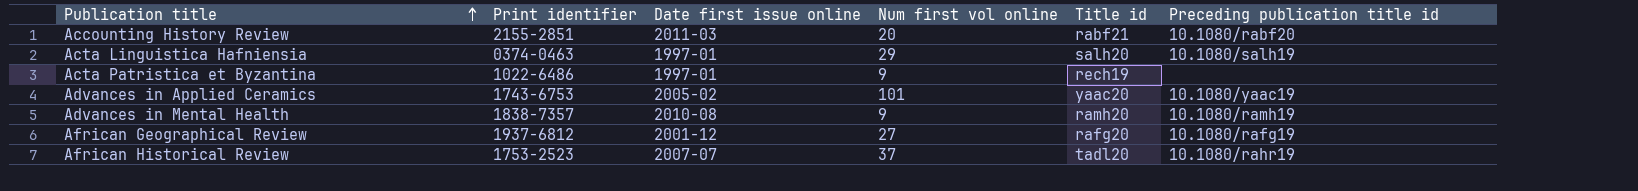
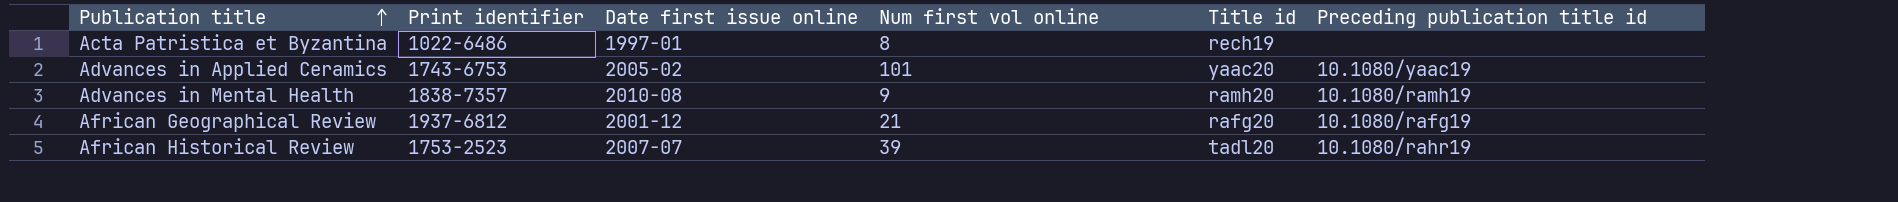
row Accounting History Review: 2155-2851 | 2011-03 | 20 | rabf21 | 10.1080/rabf20 -> none
row Acta Linguistica Hafniensia: 0374-0463 | 1997-01 | 29 | salh20 | 10.1080/salh19 -> none
Acta Patristica et Byzantina | Num first vol online: 9 -> 8
African Geographical Review | Num first vol online: 27 -> 21
African Historical Review | Num first vol online: 37 -> 39

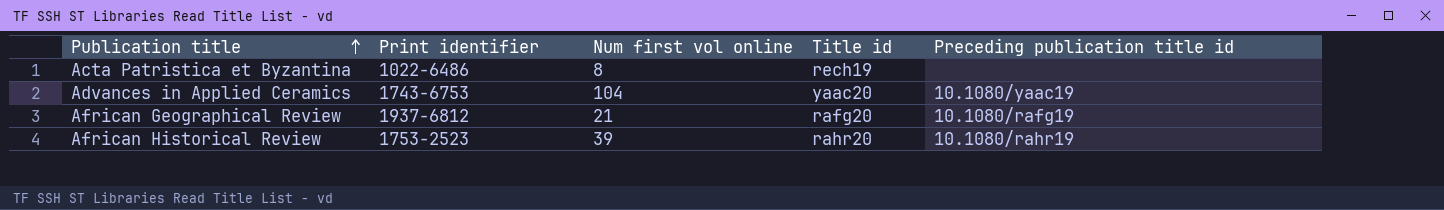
column Date first issue online | position: 3 -> none
row Advances in Mental Health: 1838-7357 | 2010-08 | 9 | ramh20 | 10.1080/ramh19 -> none
Advances in Applied Ceramics | Num first vol online: 101 -> 104
African Historical Review | Title id: tadl20 -> rahr20

